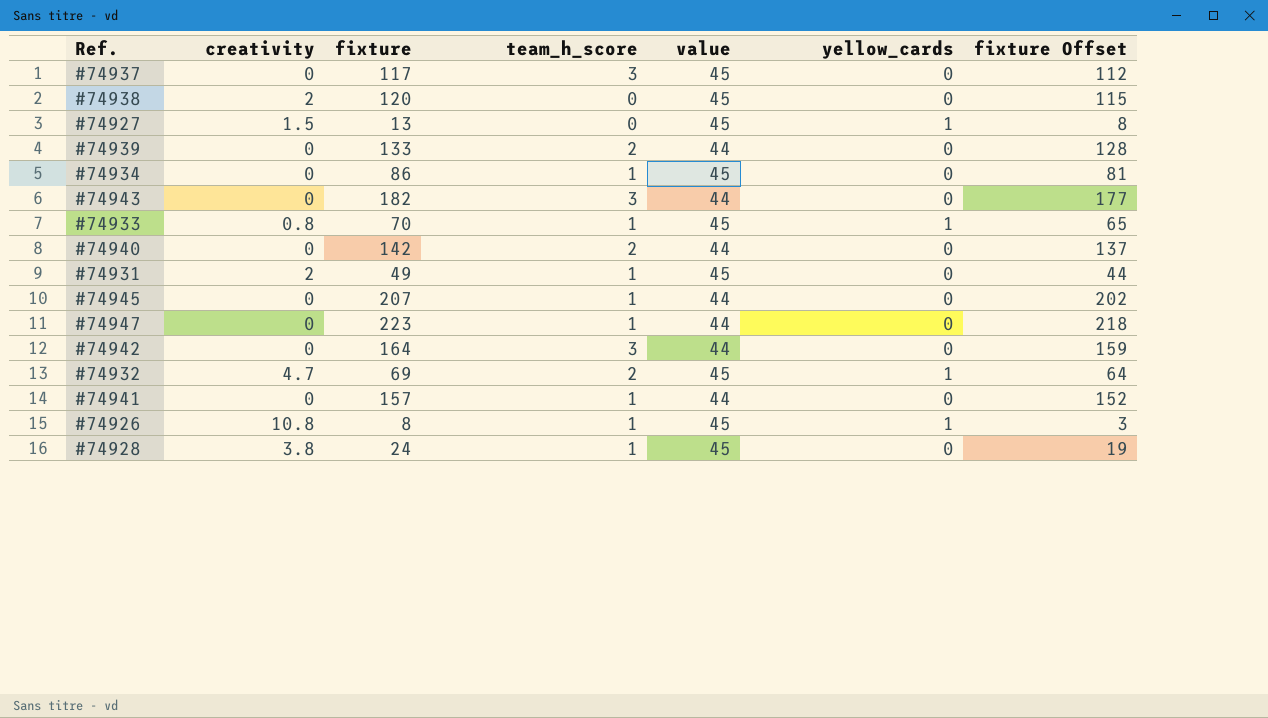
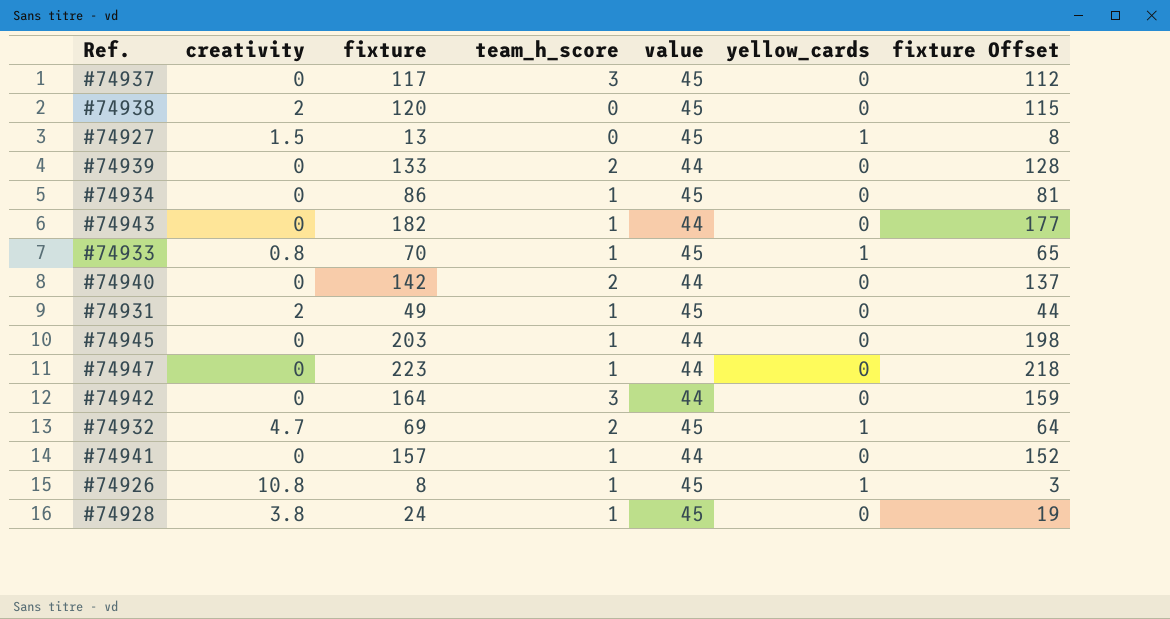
#74943 | team_h_score: 3 -> 1
#74945 | fixture: 207 -> 203
#74945 | fixture Offset: 202 -> 198

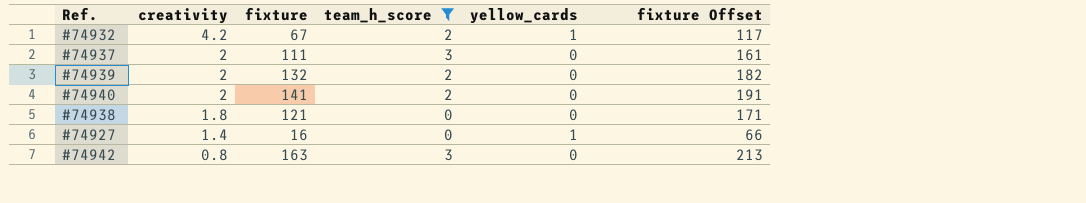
filter: none -> team_h_score != 1
row order: none -> creativity descending
column value | position: 5 -> none
column fixture Offset | formula: [fixture] - 5 -> [fixture] + 50
#74932 | creativity: 4.7 -> 4.2
#74932 | fixture: 69 -> 67
#74937 | creativity: 0 -> 2
#74937 | fixture: 117 -> 111
#74939 | creativity: 0 -> 2
#74939 | fixture: 133 -> 132
#74940 | creativity: 0 -> 2
#74940 | fixture: 142 -> 141
#74938 | creativity: 2 -> 1.8
#74938 | fixture: 120 -> 121
#74927 | creativity: 1.5 -> 1.4
#74927 | fixture: 13 -> 16
#74942 | creativity: 0 -> 0.8
#74942 | fixture: 164 -> 163

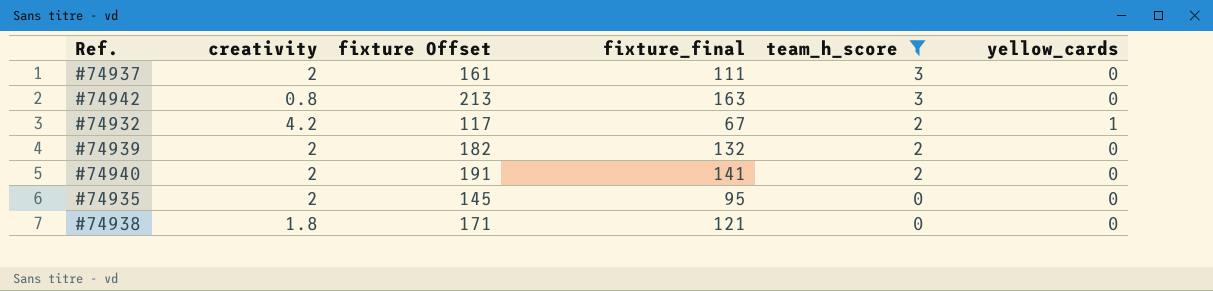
row order: creativity descending -> team_h_score descending
column fixture Offset | position: 6 -> 3
column name: fixture -> fixture_final
row #74927: 1.4 | 16 | 0 | 1 | 66 -> none
row #74935: none -> 2 | 145 | 95 | 0 | 0

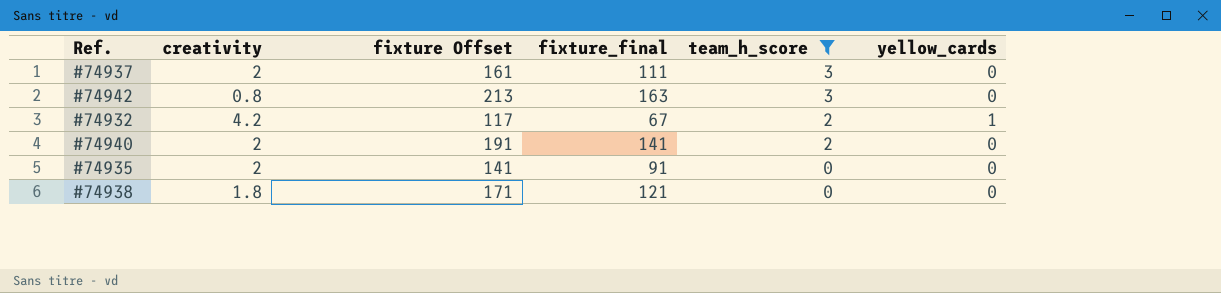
row #74939: 2 | 182 | 132 | 2 | 0 -> none
#74935 | fixture Offset: 145 -> 141
#74935 | fixture_final: 95 -> 91

